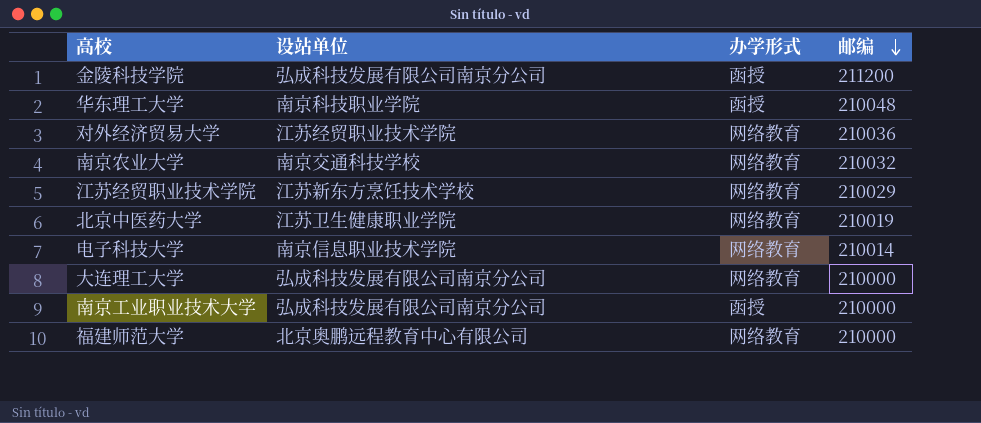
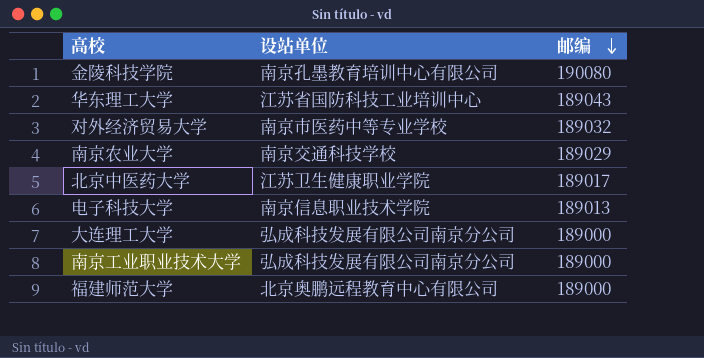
column 办学形式 | position: 3 -> none
row 江苏经贸职业技术学院: 江苏新东方烹饪技术学校 | 网络教育 | 210029 -> none
金陵科技学院 | 设站单位: 弘成科技发展有限公司南京分公司 -> 南京孔墨教育培训中心有限公司
金陵科技学院 | 邮编: 211200 -> 190080
华东理工大学 | 设站单位: 南京科技职业学院 -> 江苏省国防科技工业培训中心
华东理工大学 | 邮编: 210048 -> 189043
对外经济贸易大学 | 设站单位: 江苏经贸职业技术学院 -> 南京市医药中等专业学校
对外经济贸易大学 | 邮编: 210036 -> 189032
南京农业大学 | 邮编: 210032 -> 189029
北京中医药大学 | 邮编: 210019 -> 189017
电子科技大学 | 邮编: 210014 -> 189013
大连理工大学 | 邮编: 210000 -> 189000
南京工业职业技术大学 | 邮编: 210000 -> 189000
福建师范大学 | 邮编: 210000 -> 189000

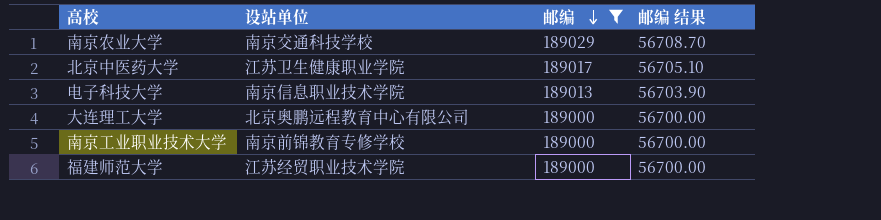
filter: none -> 邮编 <= 189029
column 邮编 结果 | formula: none -> [邮编] * 0.3
大连理工大学 | 设站单位: 弘成科技发展有限公司南京分公司 -> 北京奥鹏远程教育中心有限公司
南京工业职业技术大学 | 设站单位: 弘成科技发展有限公司南京分公司 -> 南京前锦教育专修学校
福建师范大学 | 设站单位: 北京奥鹏远程教育中心有限公司 -> 江苏经贸职业技术学院

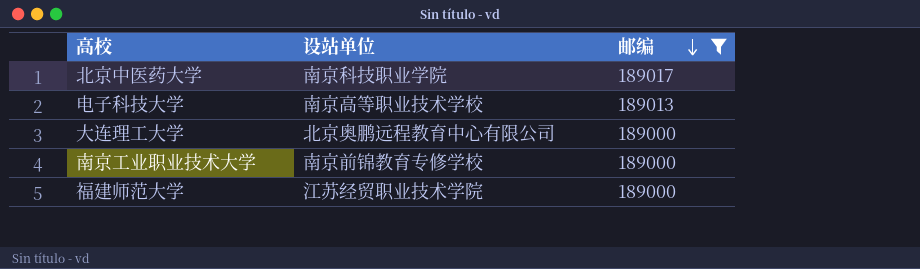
column 邮编 结果 | formula: [邮编] * 0.3 -> none
row 南京农业大学: 南京交通科技学校 | 189029 | 56708.70 -> none
北京中医药大学 | 设站单位: 江苏卫生健康职业学院 -> 南京科技职业学院
电子科技大学 | 设站单位: 南京信息职业技术学院 -> 南京高等职业技术学校

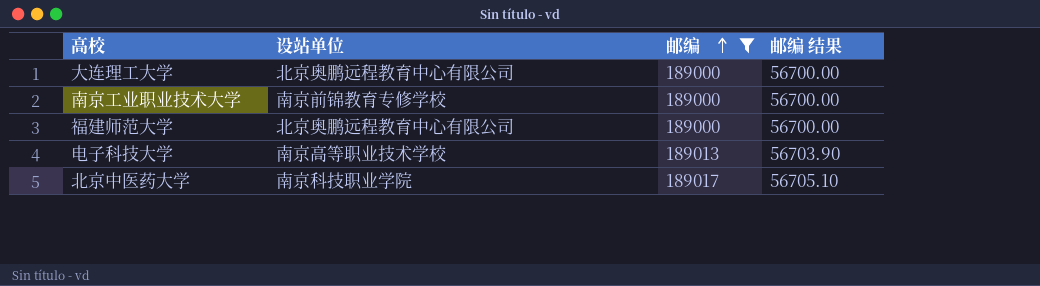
row order: 邮编 descending -> 邮编 ascending
column 邮编 结果 | formula: none -> [邮编] * 0.3
福建师范大学 | 设站单位: 江苏经贸职业技术学院 -> 北京奥鹏远程教育中心有限公司

